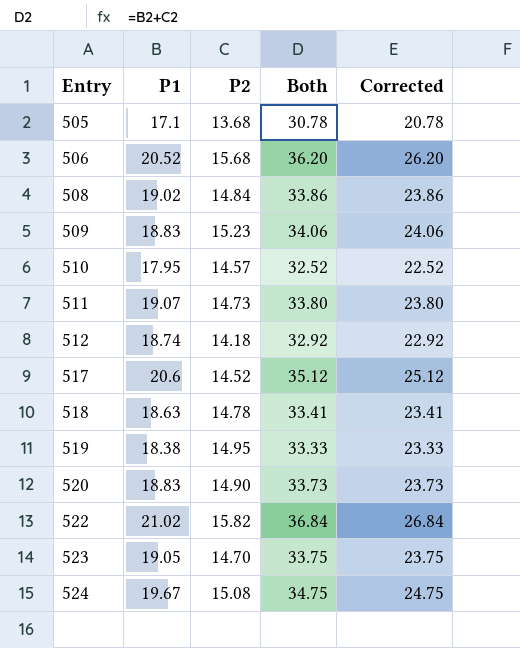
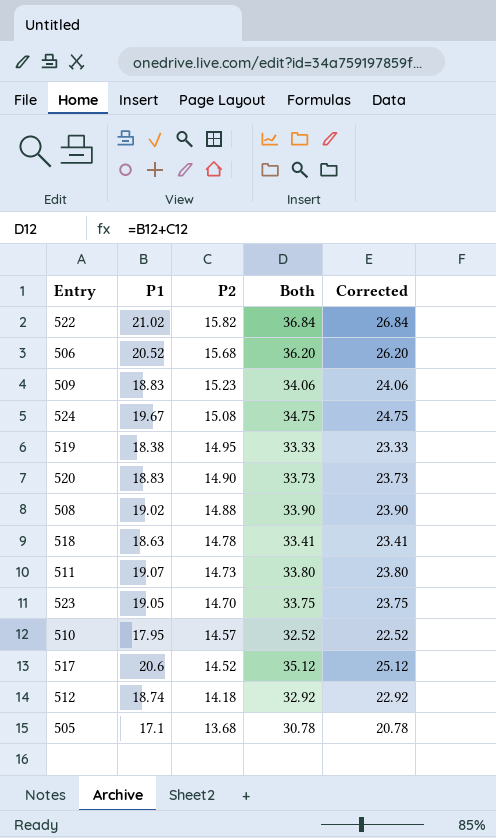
row order: Entry ascending -> P2 descending
508 | P2: 14.84 -> 14.88
508 | Both: 33.86 -> 33.90
508 | Corrected: 23.86 -> 23.90

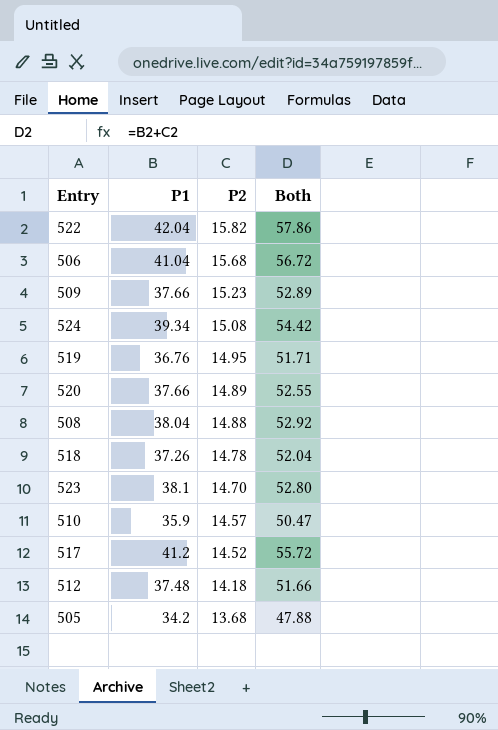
column Corrected | formula: [Both] - 10 -> none
row 511: 19.07 | 14.73 | 33.80 | 23.80 -> none
522 | P1: 21.02 -> 42.04
522 | Both: 36.84 -> 57.86
506 | P1: 20.52 -> 41.04
506 | Both: 36.20 -> 56.72
509 | P1: 18.83 -> 37.66
509 | Both: 34.06 -> 52.89
524 | P1: 19.67 -> 39.34
524 | Both: 34.75 -> 54.42
519 | P1: 18.38 -> 36.76
519 | Both: 33.33 -> 51.71
520 | P1: 18.83 -> 37.66
520 | P2: 14.90 -> 14.89
520 | Both: 33.73 -> 52.55
508 | P1: 19.02 -> 38.04
508 | Both: 33.90 -> 52.92
518 | P1: 18.63 -> 37.26
518 | Both: 33.41 -> 52.04
523 | P1: 19.05 -> 38.1
523 | Both: 33.75 -> 52.80
510 | P1: 17.95 -> 35.9
510 | Both: 32.52 -> 50.47
517 | P1: 20.6 -> 41.2
517 | Both: 35.12 -> 55.72
512 | P1: 18.74 -> 37.48
512 | Both: 32.92 -> 51.66
505 | P1: 17.1 -> 34.2
505 | Both: 30.78 -> 47.88

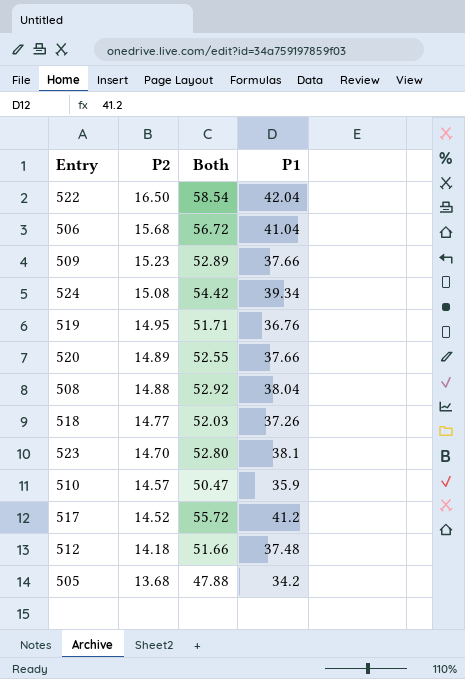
column P1 | position: 2 -> 4
522 | P2: 15.82 -> 16.50
522 | Both: 57.86 -> 58.54
518 | P2: 14.78 -> 14.77
518 | Both: 52.04 -> 52.03

